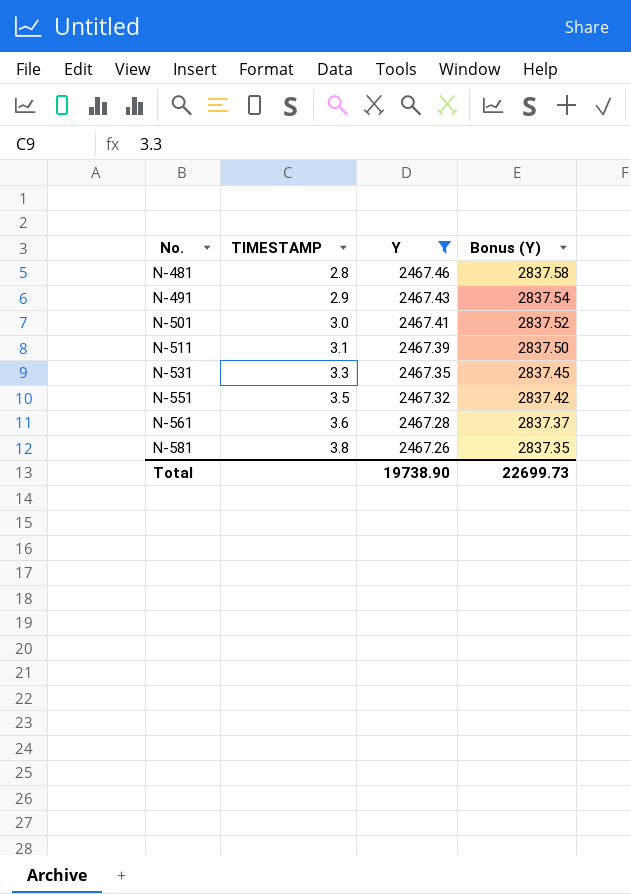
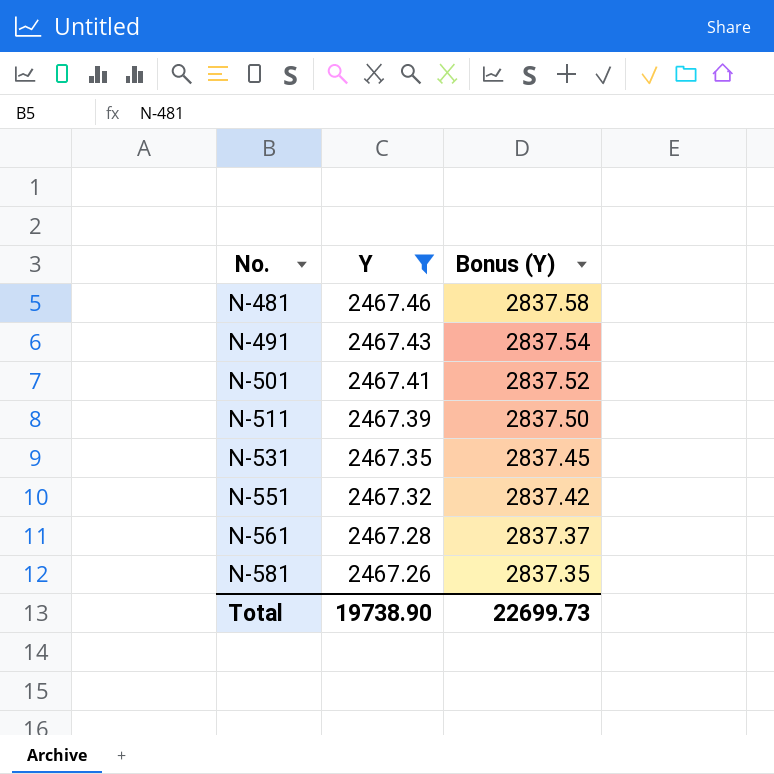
column TIMESTAMP | position: 2 -> none

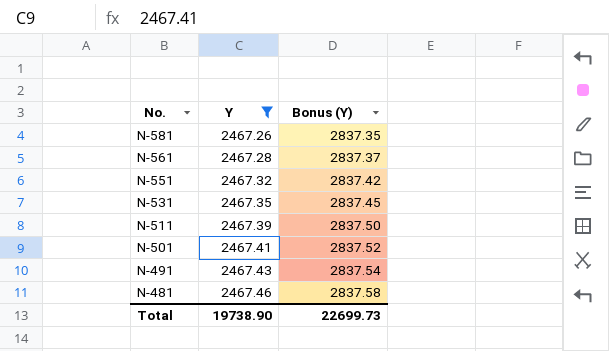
row order: No. ascending -> No. descending

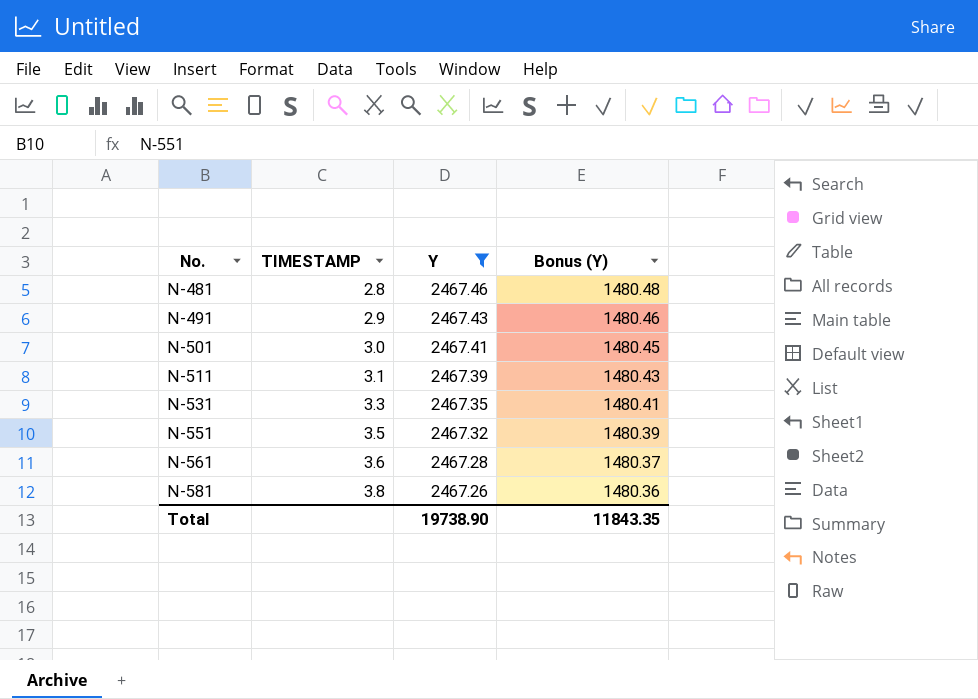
row order: No. descending -> No. ascending
column TIMESTAMP | position: none -> 2
column Bonus (Y) | formula: [Y] * 1.15 -> [Y] * 0.6
Total | Bonus (Y): 22699.73 -> 11843.35

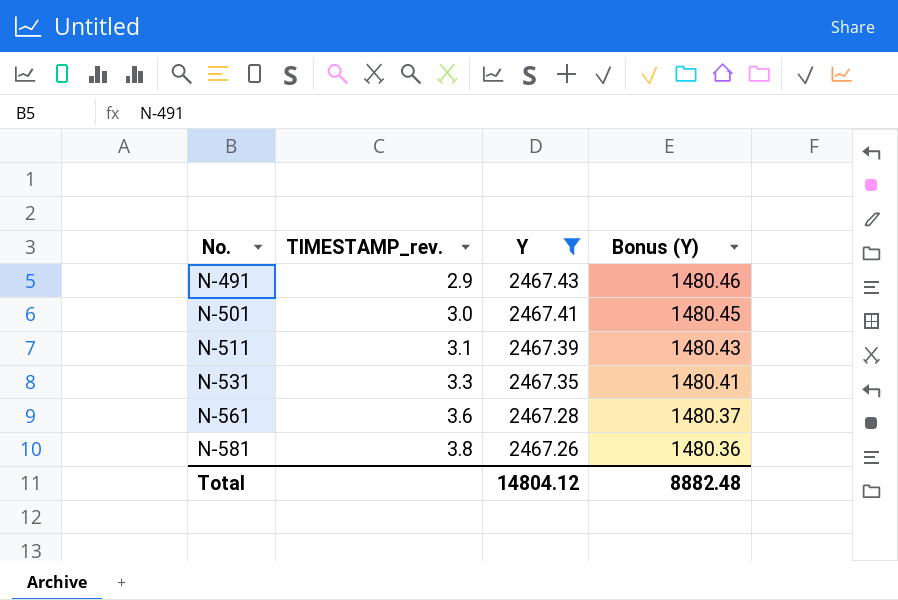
column name: TIMESTAMP -> TIMESTAMP_rev.
row N-481: 2.8 | 2467.46 | 1480.48 -> none
row N-551: 3.5 | 2467.32 | 1480.39 -> none
Total | Y: 19738.90 -> 14804.12
Total | Bonus (Y): 11843.35 -> 8882.48

